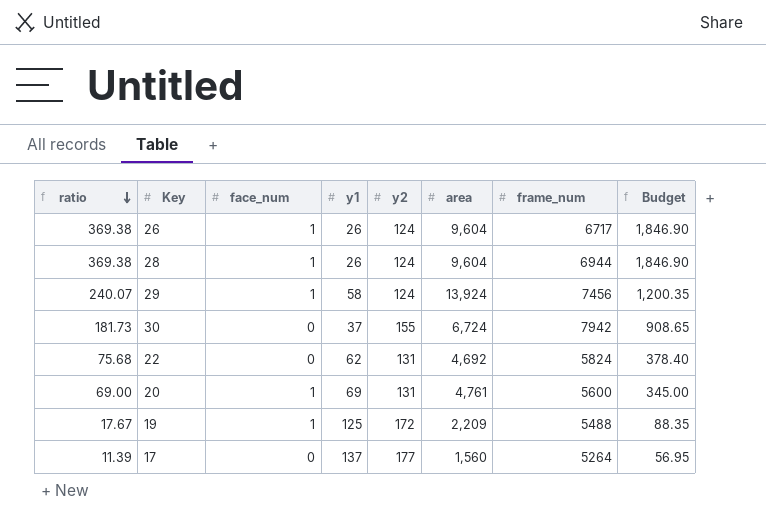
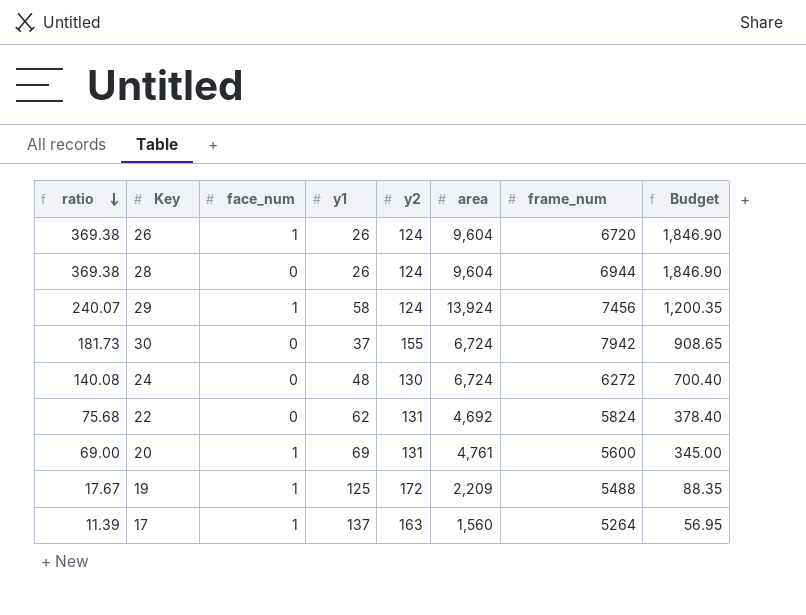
26 | frame_num: 6717 -> 6720
28 | face_num: 1 -> 0
row 24: none -> 140.08 | 0 | 48 | 130 | 6,724 | 6272 | 700.40
17 | face_num: 0 -> 1
17 | y2: 177 -> 163

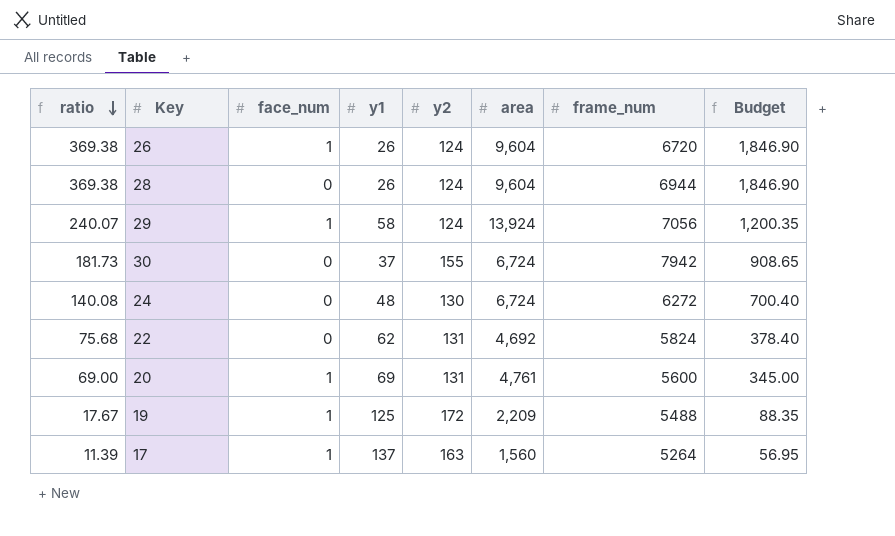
29 | frame_num: 7456 -> 7056

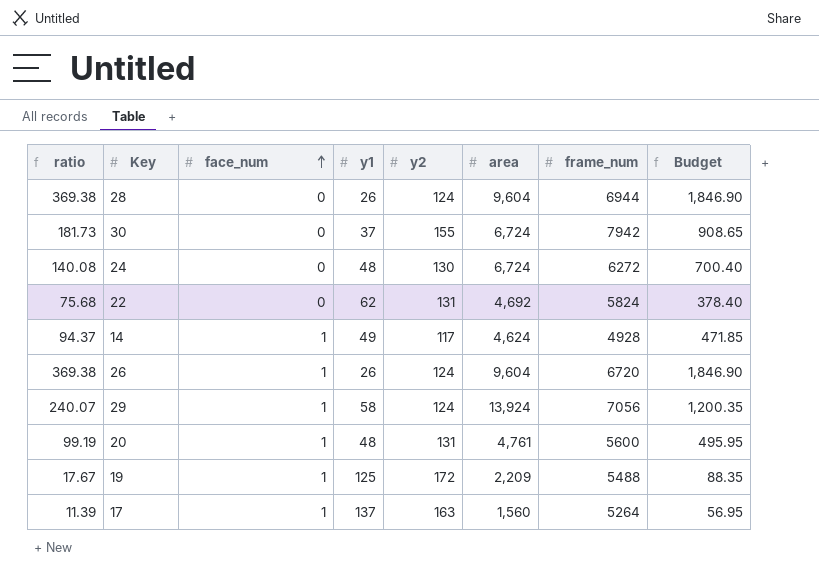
row order: ratio descending -> face_num ascending
row 14: none -> 94.37 | 1 | 49 | 117 | 4,624 | 4928 | 471.85
20 | ratio: 69.00 -> 99.19
20 | y1: 69 -> 48
20 | Budget: 345.00 -> 495.95

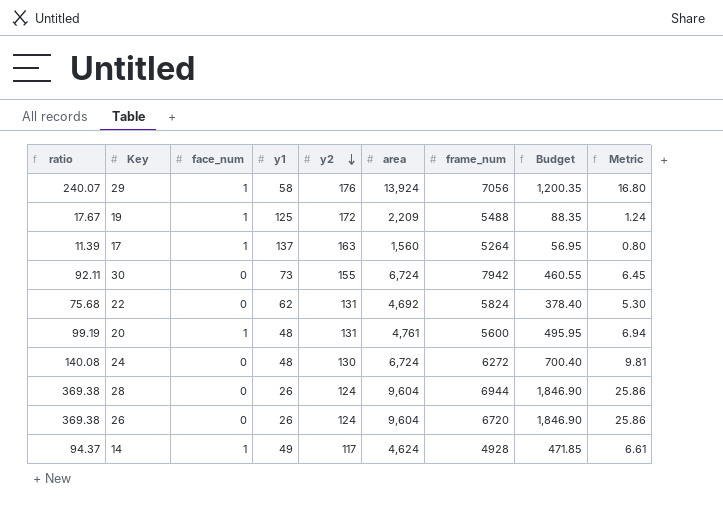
row order: face_num ascending -> y2 descending
column Metric | formula: none -> [ratio] * 0.07
29 | y2: 124 -> 176
30 | ratio: 181.73 -> 92.11
30 | y1: 37 -> 73
30 | Budget: 908.65 -> 460.55
26 | face_num: 1 -> 0

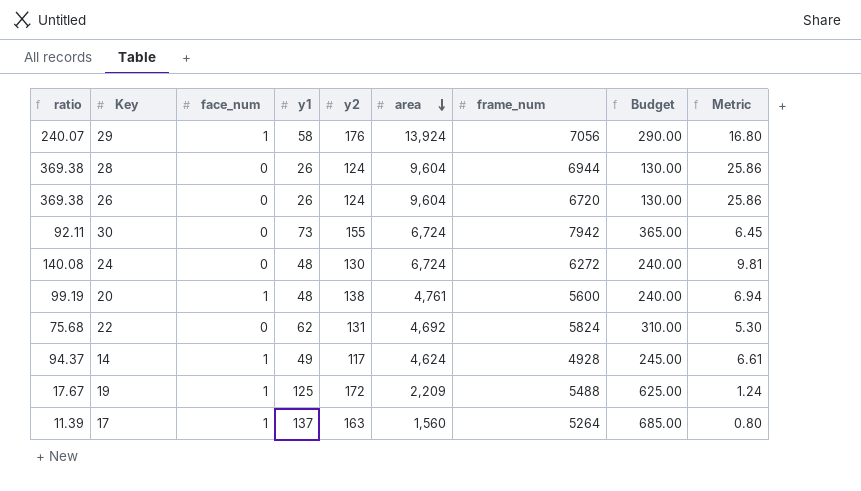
row order: y2 descending -> area descending
column Budget | formula: [ratio] * 5 -> [y1] * 5
20 | y2: 131 -> 138

